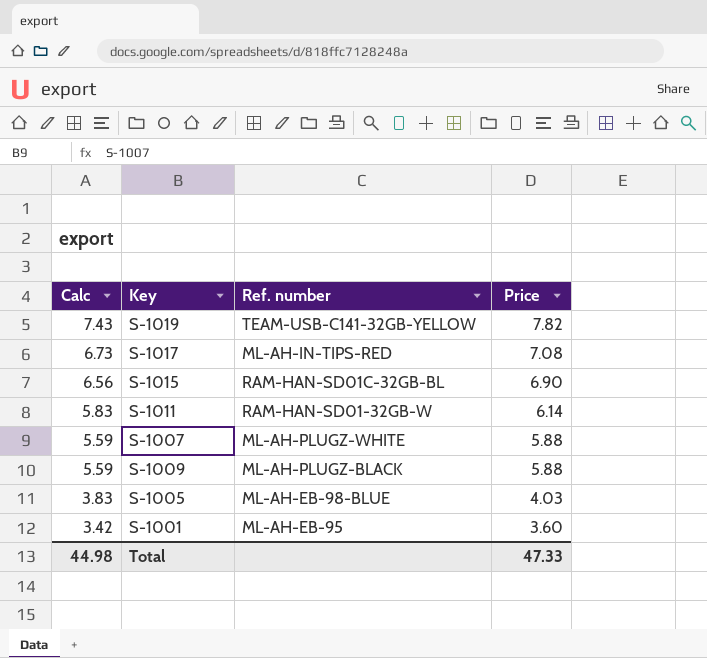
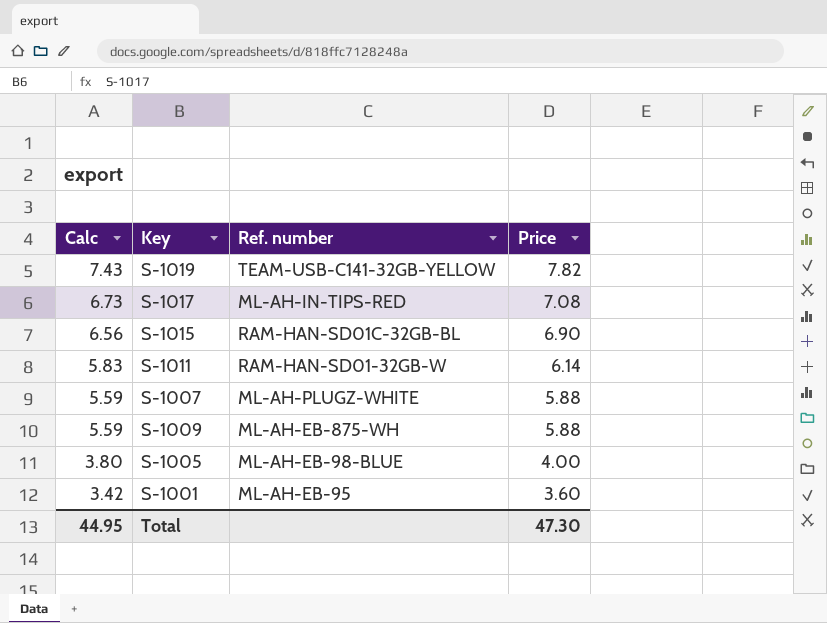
S-1009 | Ref. number: ML-AH-PLUGZ-BLACK -> ML-AH-EB-875-WH
S-1005 | Calc: 3.83 -> 3.80
S-1005 | Price: 4.03 -> 4.00
Total | Calc: 44.98 -> 44.95
Total | Price: 47.33 -> 47.30

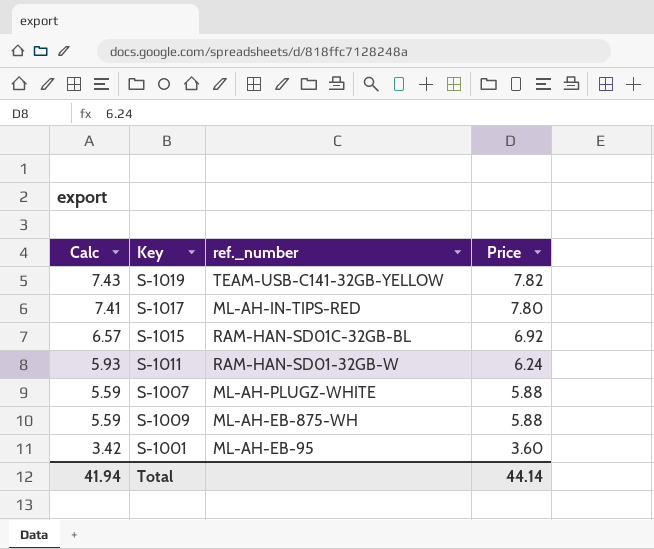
column name: Ref. number -> ref._number
row S-1005: 3.80 | ML-AH-EB-98-BLUE | 4.00 -> none
S-1017 | Calc: 6.73 -> 7.41
S-1017 | Price: 7.08 -> 7.80
S-1015 | Calc: 6.56 -> 6.57
S-1015 | Price: 6.90 -> 6.92
S-1011 | Calc: 5.83 -> 5.93
S-1011 | Price: 6.14 -> 6.24
Total | Calc: 44.95 -> 41.94
Total | Price: 47.30 -> 44.14

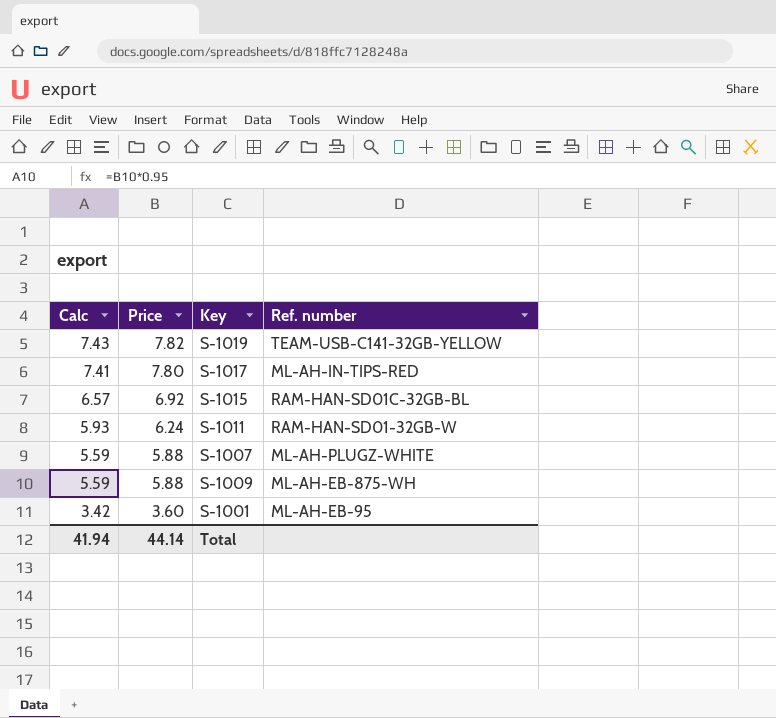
column Price | position: 4 -> 2
column name: ref._number -> Ref. number

